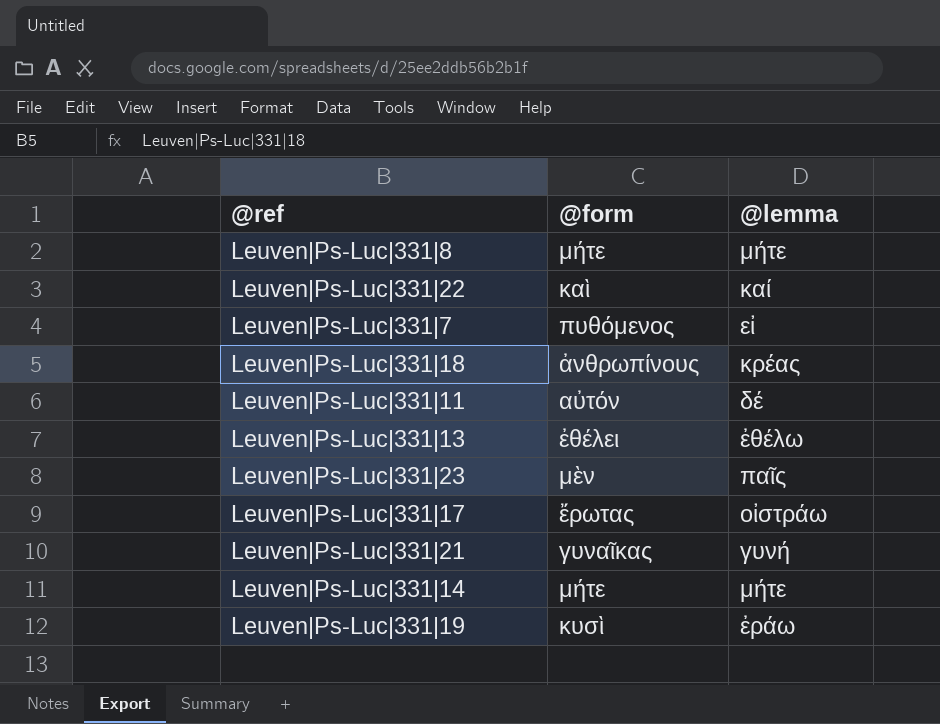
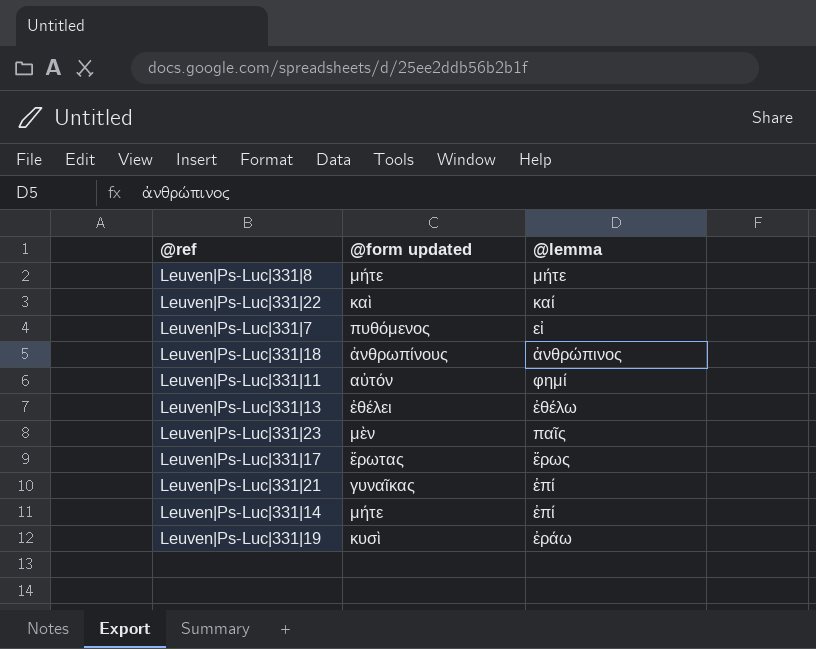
column name: @form -> @form updated
Leuven|Ps-Luc|331|18 | @lemma: κρέας -> ἀνθρώπινος
Leuven|Ps-Luc|331|11 | @lemma: δέ -> φημί
Leuven|Ps-Luc|331|17 | @lemma: οἰστράω -> ἔρως
Leuven|Ps-Luc|331|21 | @lemma: γυνή -> ἐπί
Leuven|Ps-Luc|331|14 | @lemma: μήτε -> ἐπί

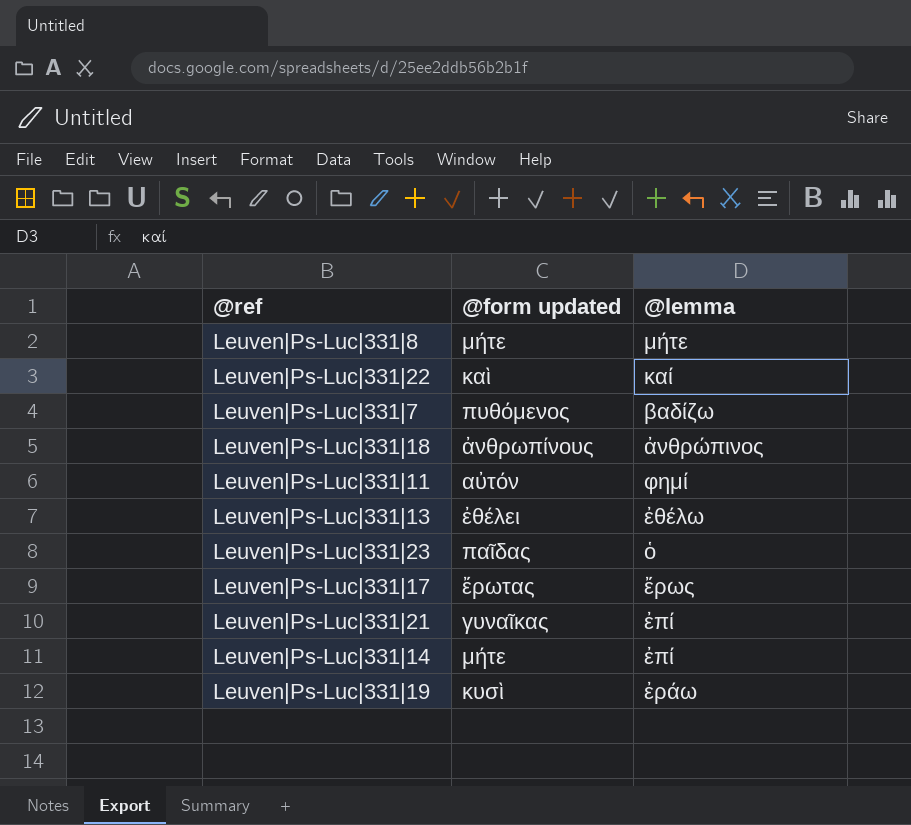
Leuven|Ps-Luc|331|7 | @lemma: εἰ -> βαδίζω
Leuven|Ps-Luc|331|23 | @form updated: μὲν -> παῖδας
Leuven|Ps-Luc|331|23 | @lemma: παῖς -> ὁ

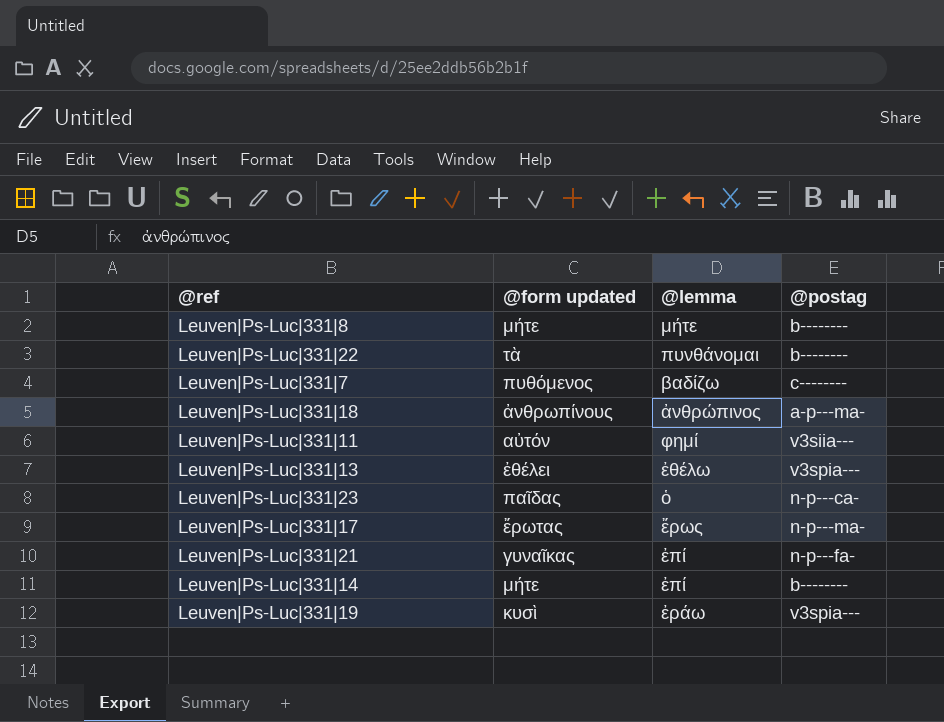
column @postag | position: none -> 4
Leuven|Ps-Luc|331|22 | @form updated: καὶ -> τὰ
Leuven|Ps-Luc|331|22 | @lemma: καί -> πυνθάνομαι

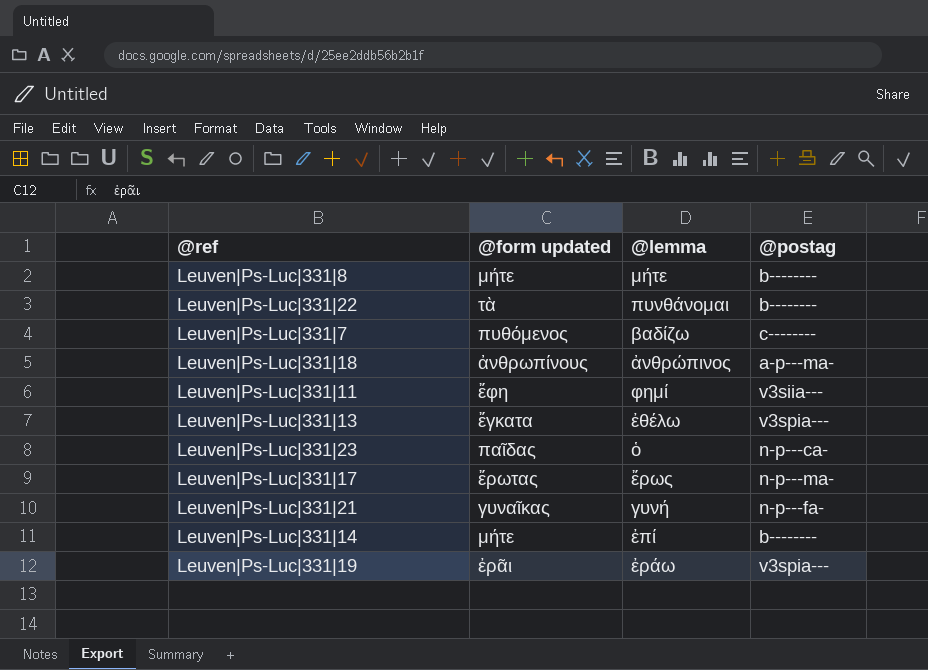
Leuven|Ps-Luc|331|11 | @form updated: αὐτόν -> ἔφη
Leuven|Ps-Luc|331|13 | @form updated: ἐθέλει -> ἔγκατα
Leuven|Ps-Luc|331|21 | @lemma: ἐπί -> γυνή
Leuven|Ps-Luc|331|19 | @form updated: κυσὶ -> ἐρᾶι

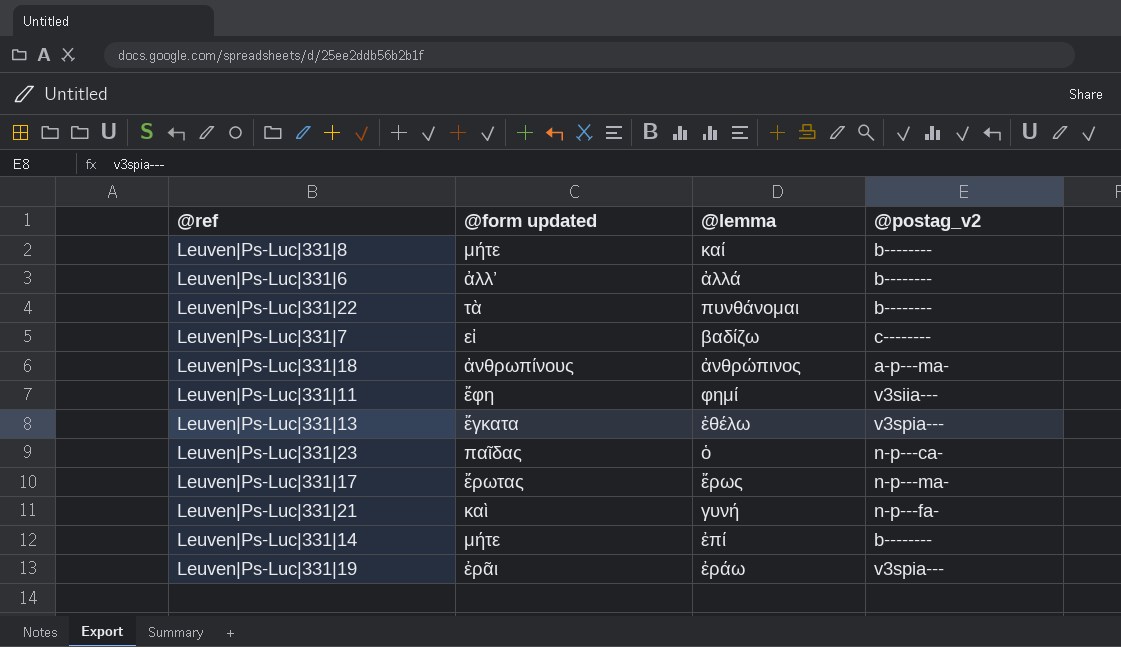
column name: @postag -> @postag_v2
Leuven|Ps-Luc|331|8 | @lemma: μήτε -> καί
row Leuven|Ps-Luc|331|6: none -> ἀλλ’ | ἀλλά | b--------
Leuven|Ps-Luc|331|7 | @form updated: πυθόμενος -> εἰ
Leuven|Ps-Luc|331|21 | @form updated: γυναῖκας -> καὶ

